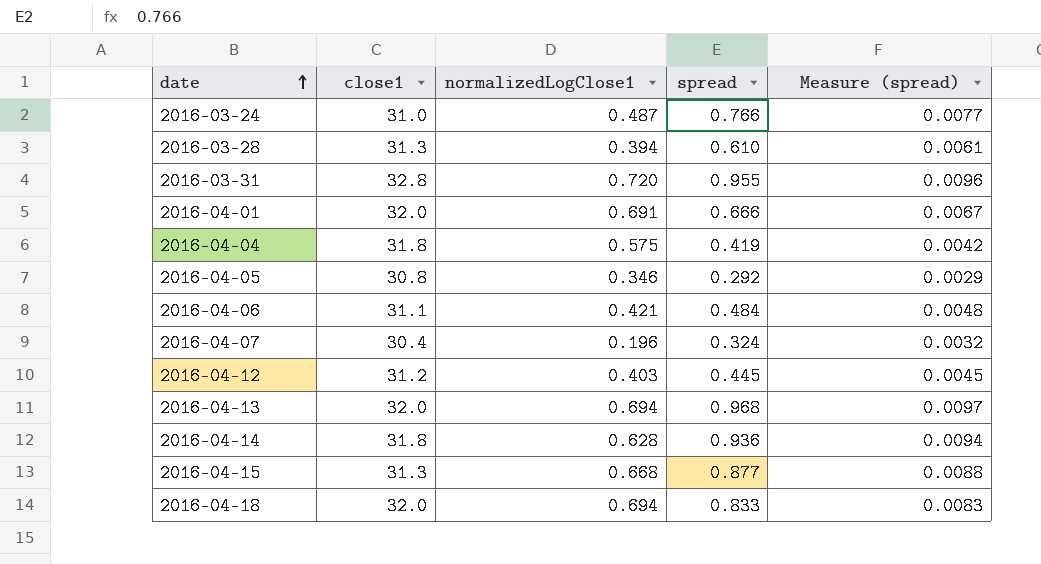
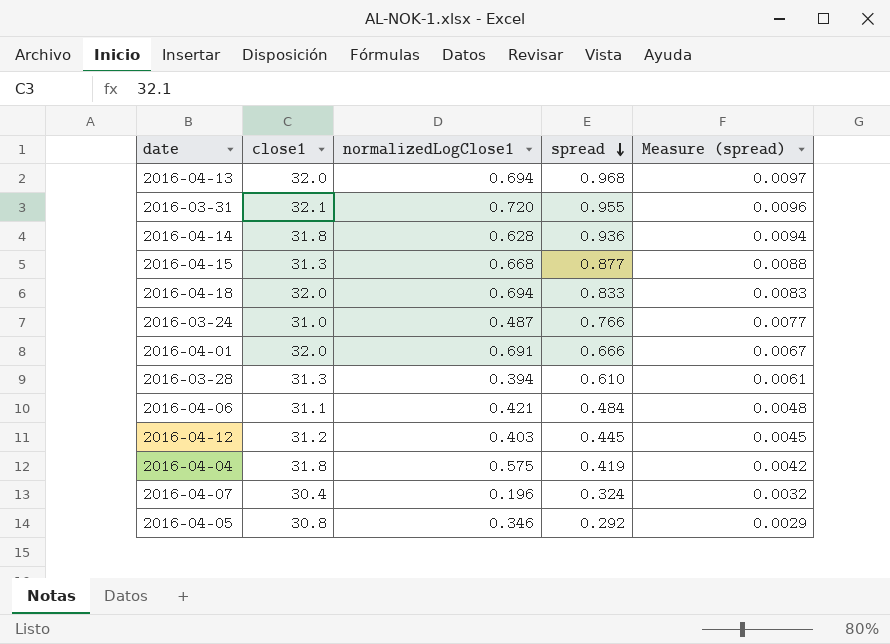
row order: date ascending -> spread descending
2016-03-31 | close1: 32.8 -> 32.1

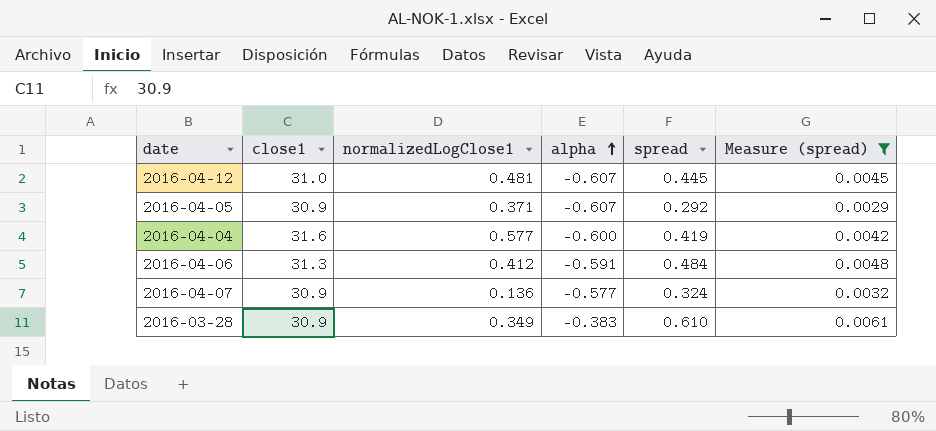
filter: none -> Measure (spread) <= 0.0061
row order: spread descending -> alpha ascending
column alpha | position: none -> 4
2016-04-12 | close1: 31.2 -> 31.0
2016-04-12 | normalizedLogClose1: 0.403 -> 0.481
2016-04-05 | close1: 30.8 -> 30.9
2016-04-05 | normalizedLogClose1: 0.346 -> 0.371
2016-04-04 | close1: 31.8 -> 31.6
2016-04-04 | normalizedLogClose1: 0.575 -> 0.577
2016-04-06 | close1: 31.1 -> 31.3
2016-04-06 | normalizedLogClose1: 0.421 -> 0.412
2016-04-07 | close1: 30.4 -> 30.9
2016-04-07 | normalizedLogClose1: 0.196 -> 0.136
2016-03-28 | close1: 31.3 -> 30.9
2016-03-28 | normalizedLogClose1: 0.394 -> 0.349

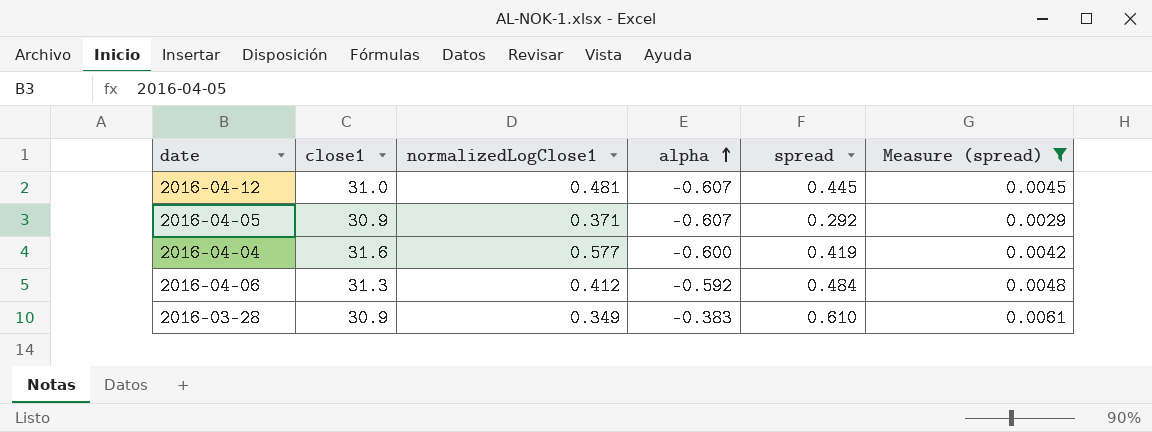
row 2016-04-07: 30.9 | 0.136 | -0.577 | 0.324 | 0.0032 -> none
2016-04-06 | alpha: -0.591 -> -0.592

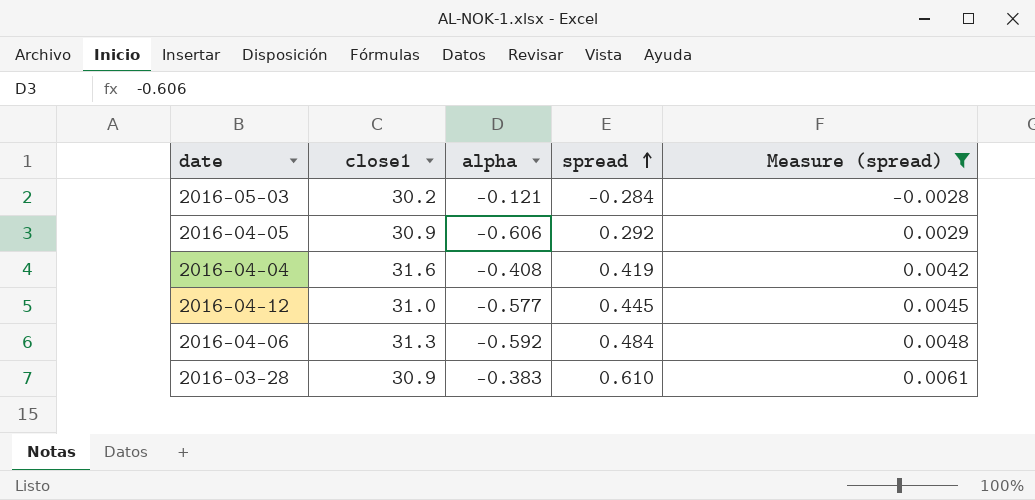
row order: alpha ascending -> spread ascending
column normalizedLogClose1 | position: 3 -> none
row 2016-05-03: none -> 30.2 | -0.121 | -0.284 | -0.0028
2016-04-05 | alpha: -0.607 -> -0.606
2016-04-04 | alpha: -0.600 -> -0.408
2016-04-12 | alpha: -0.607 -> -0.577

